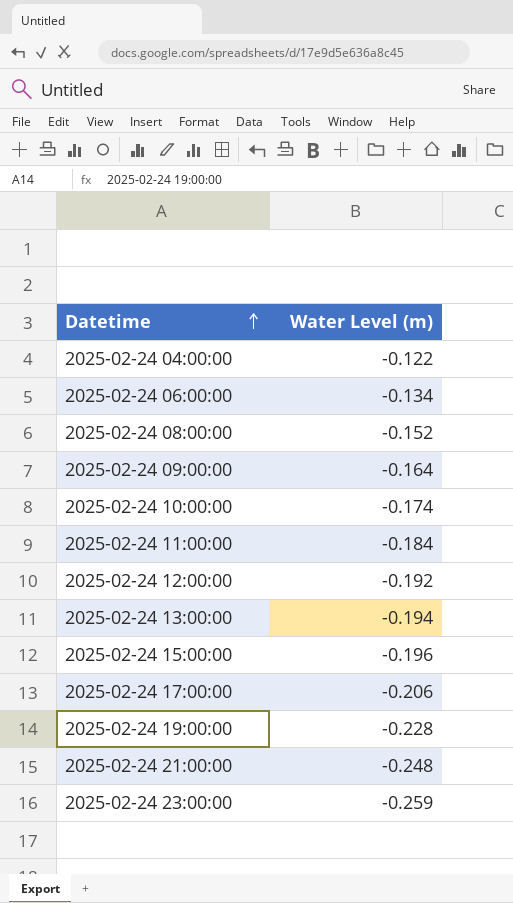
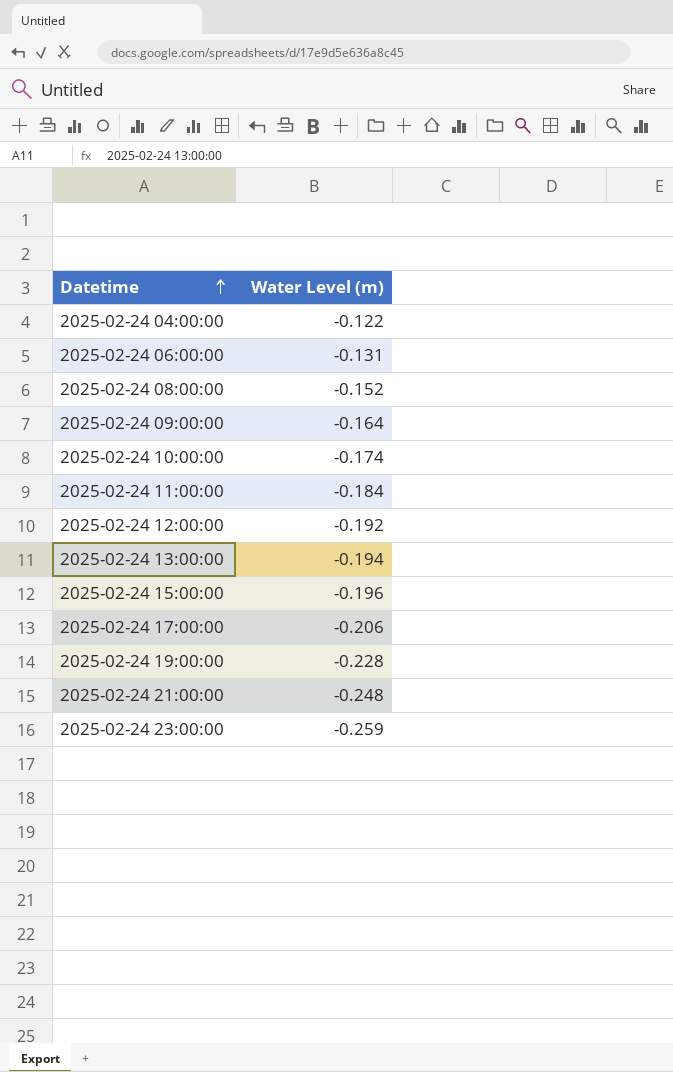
2025-02-24 06:00:00 | Water Level (m): -0.134 -> -0.131

